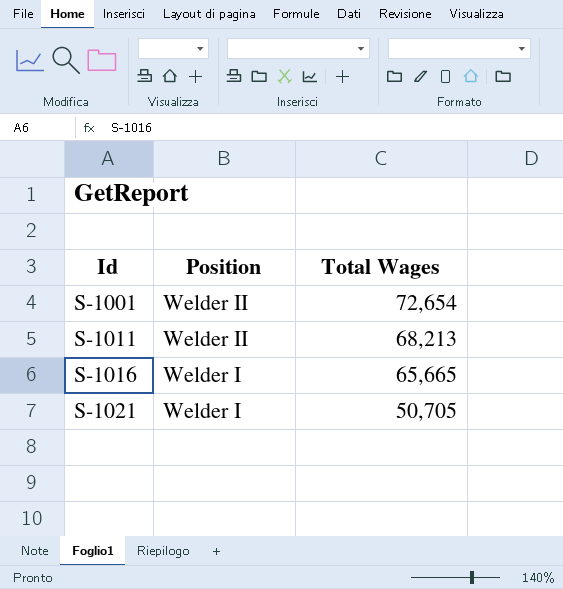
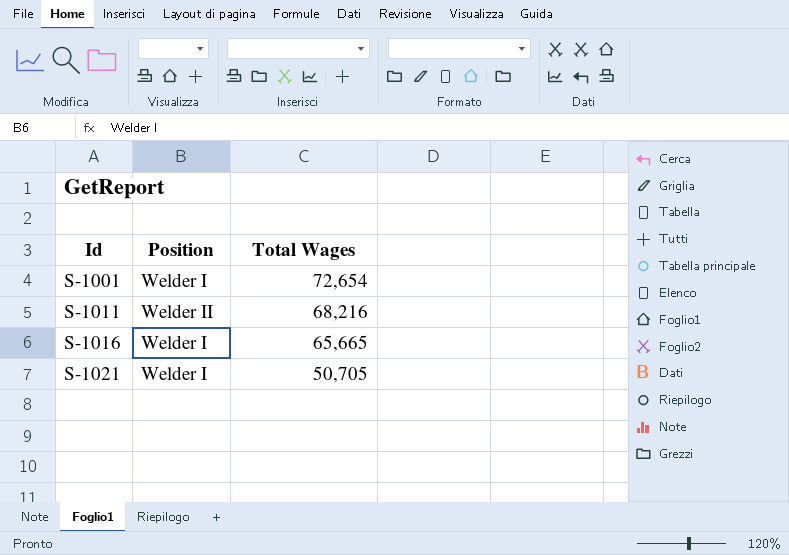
S-1001 | Position: Welder II -> Welder I
S-1011 | Total Wages: 68,213 -> 68,216

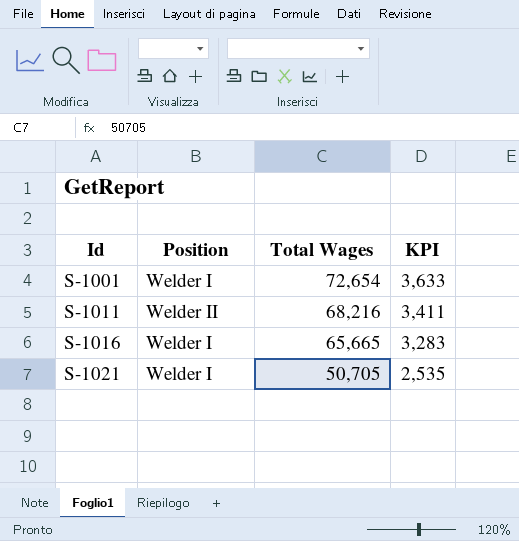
column KPI | formula: none -> [Total Wages] * 0.05

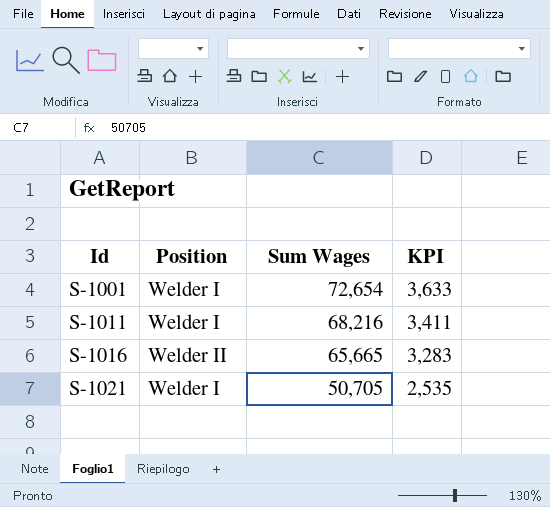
column name: Total Wages -> Sum Wages
S-1011 | Position: Welder II -> Welder I
S-1016 | Position: Welder I -> Welder II

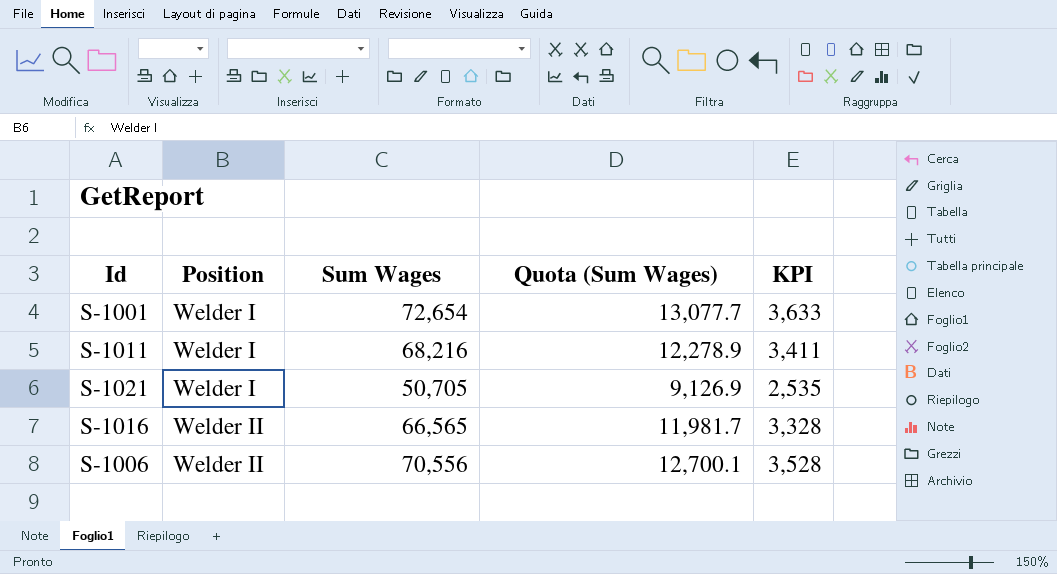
row order: Id ascending -> Position ascending
column Quota (Sum Wages) | formula: none -> [Sum Wages] * 0.18
S-1016 | Sum Wages: 65,665 -> 66,565
S-1016 | KPI: 3,283 -> 3,328
row S-1006: none -> Welder II | 70,556 | 12,700.1 | 3,528

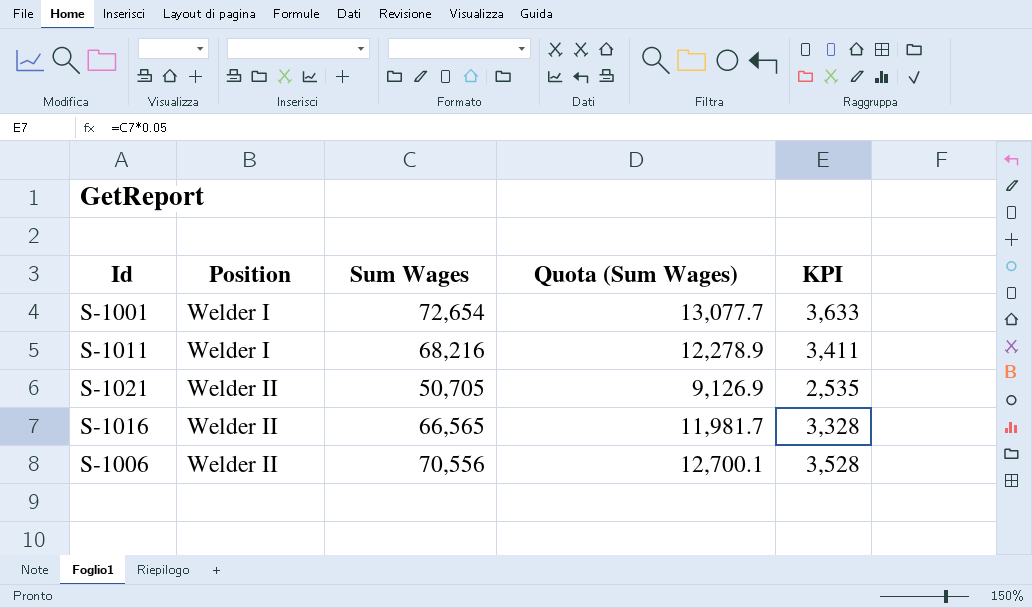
S-1021 | Position: Welder I -> Welder II

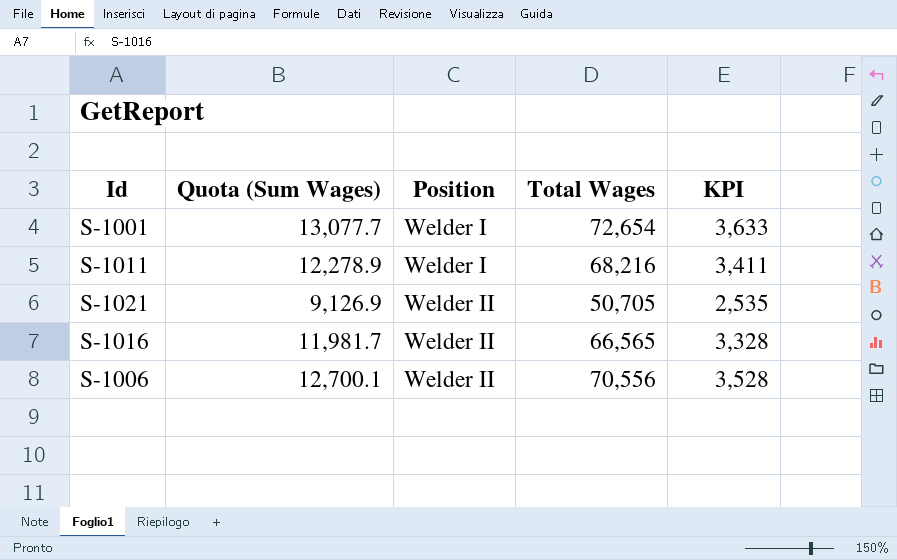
column Quota (Sum Wages) | position: 4 -> 2
column name: Sum Wages -> Total Wages

